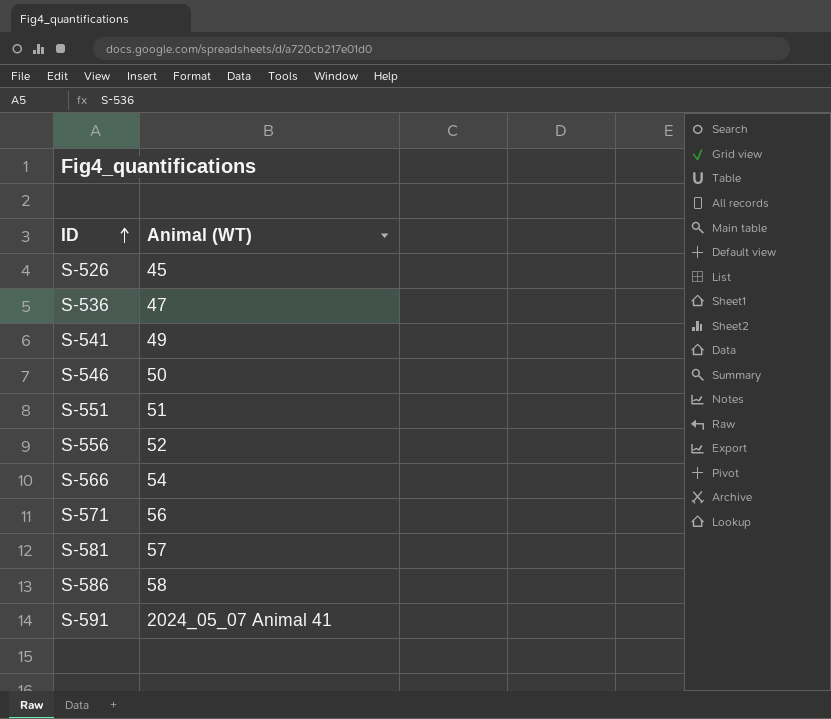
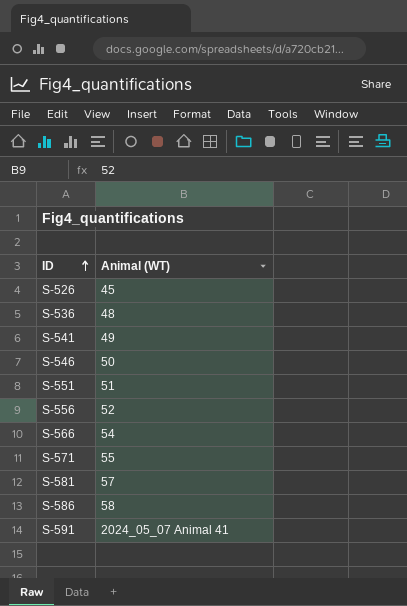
S-536 | Animal (WT): 47 -> 48
S-571 | Animal (WT): 56 -> 55

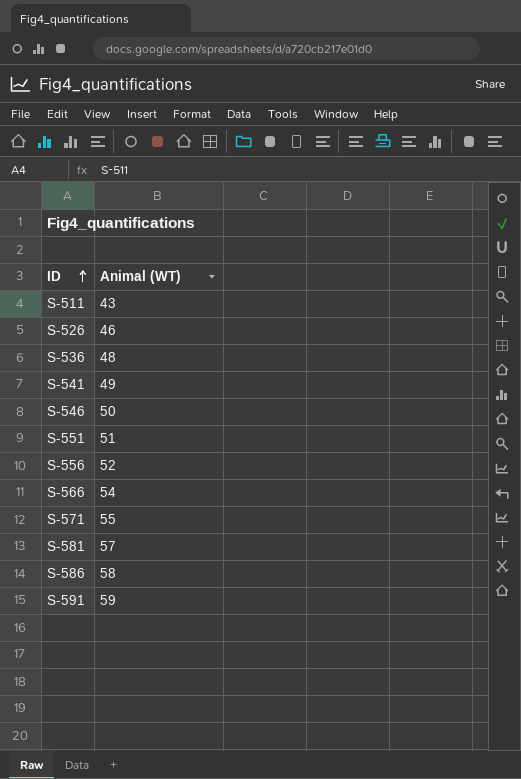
row S-511: none -> 43
S-526 | Animal (WT): 45 -> 46
S-591 | Animal (WT): 2024_05_07 Animal 41 -> 59

